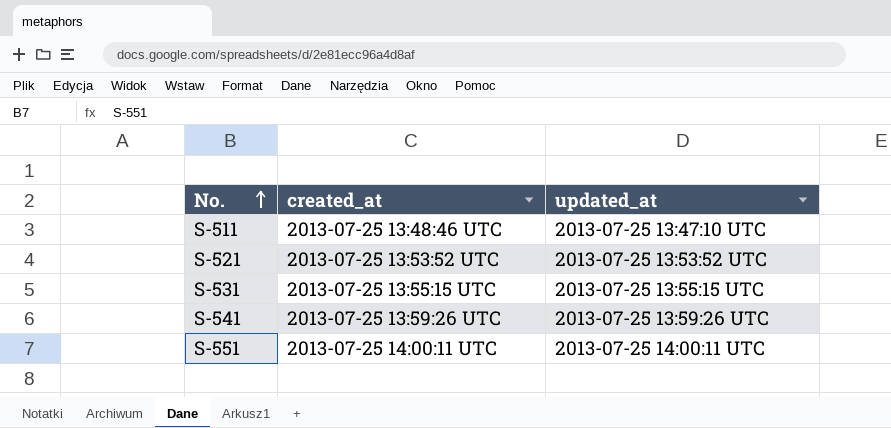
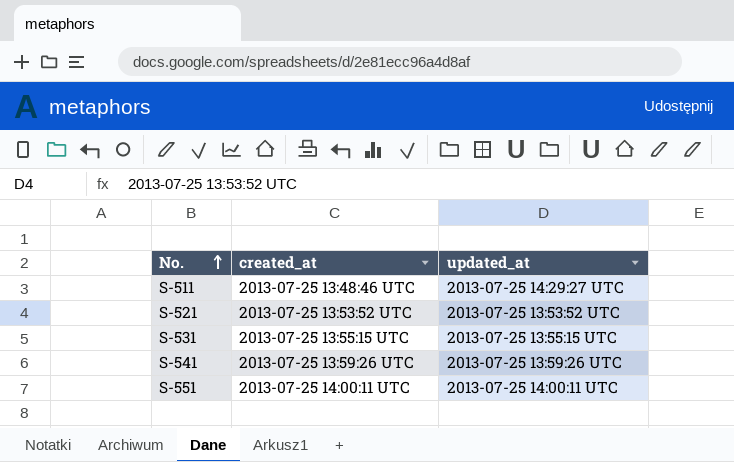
S-511 | updated_at: 2013-07-25 13:47:10 UTC -> 2013-07-25 14:29:27 UTC

